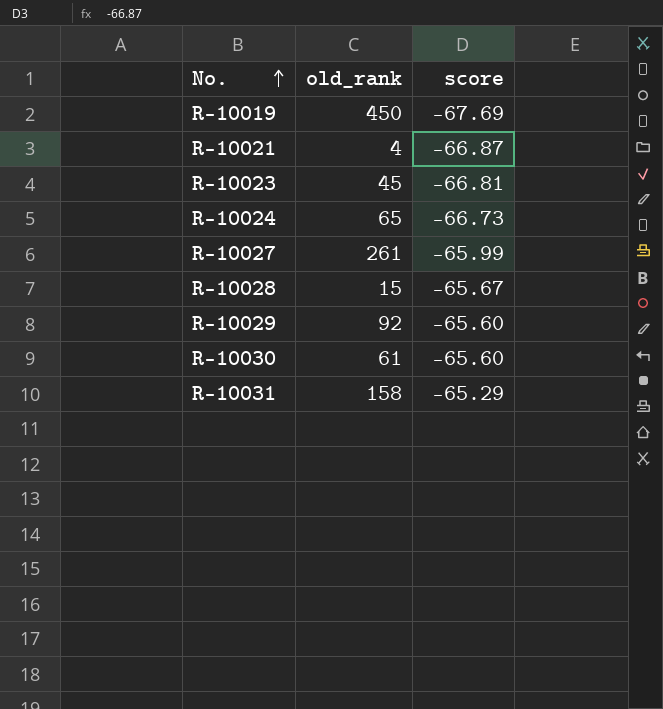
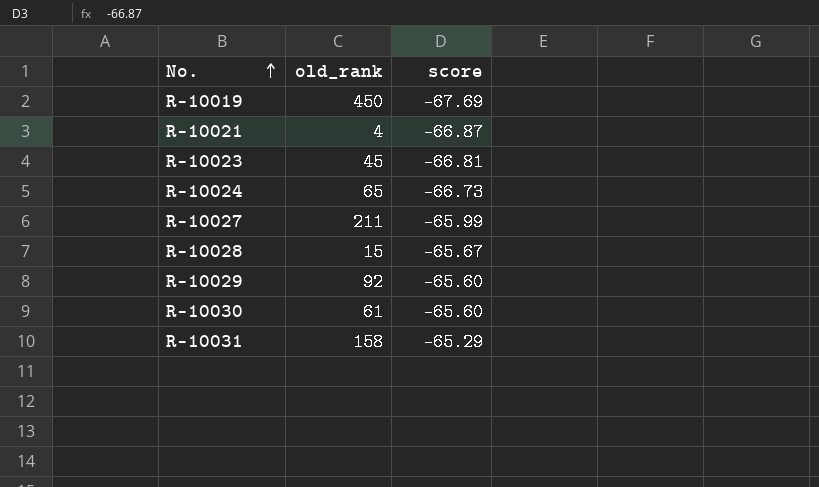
R-10027 | old_rank: 261 -> 211

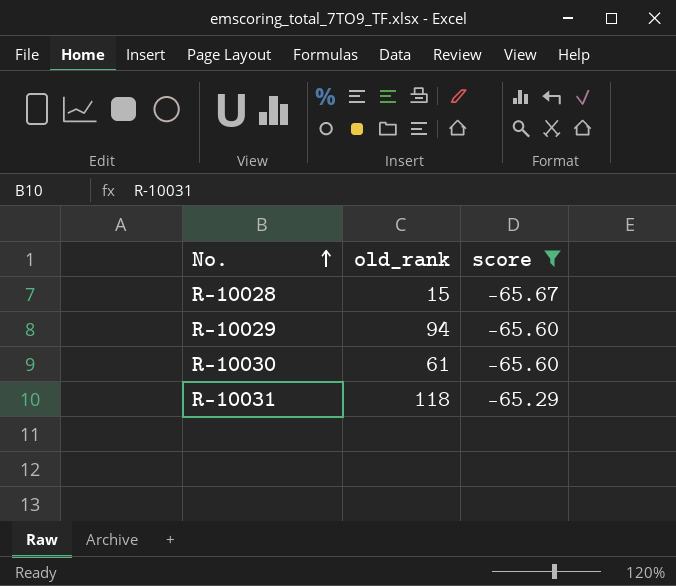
filter: none -> score >= -65.67
R-10029 | old_rank: 92 -> 94
R-10031 | old_rank: 158 -> 118

